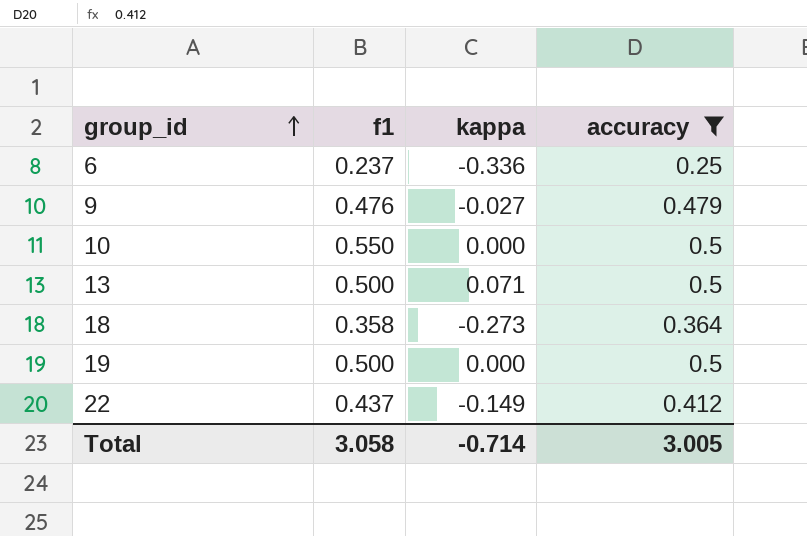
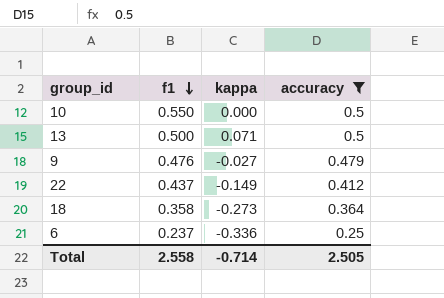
row order: group_id ascending -> f1 descending
row 19: 0.500 | 0.000 | 0.5 -> none
Total | f1: 3.058 -> 2.558
Total | accuracy: 3.005 -> 2.505

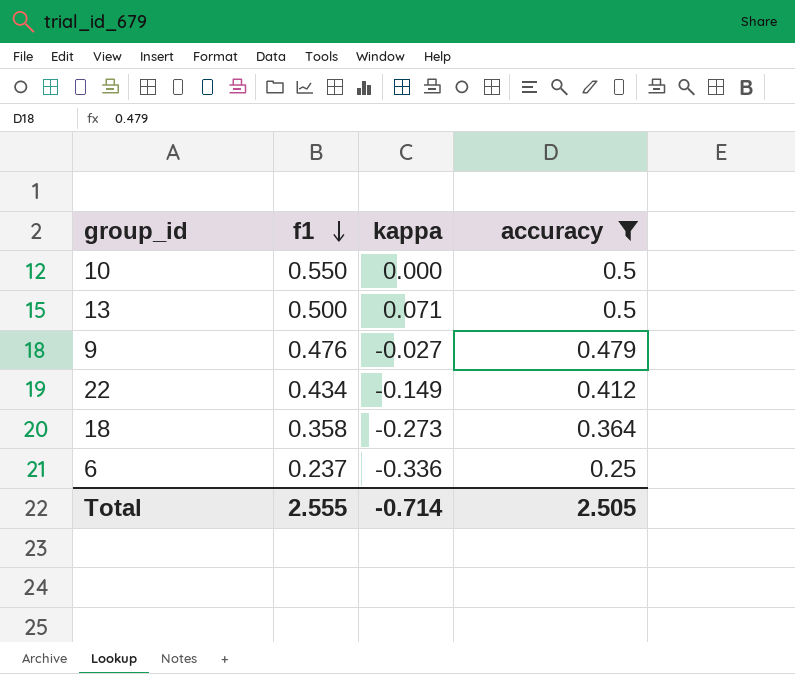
22 | f1: 0.437 -> 0.434
Total | f1: 2.558 -> 2.555

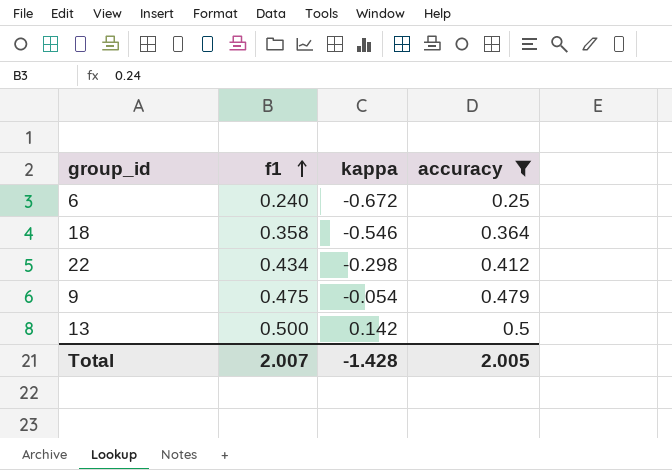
row order: f1 descending -> f1 ascending
row 10: 0.550 | 0.000 | 0.5 -> none
6 | f1: 0.237 -> 0.240
6 | kappa: -0.336 -> -0.672
18 | kappa: -0.273 -> -0.546
22 | kappa: -0.149 -> -0.298
9 | f1: 0.476 -> 0.475
9 | kappa: -0.027 -> -0.054
13 | kappa: 0.071 -> 0.142
Total | f1: 2.555 -> 2.007
Total | kappa: -0.714 -> -1.428
Total | accuracy: 2.505 -> 2.005

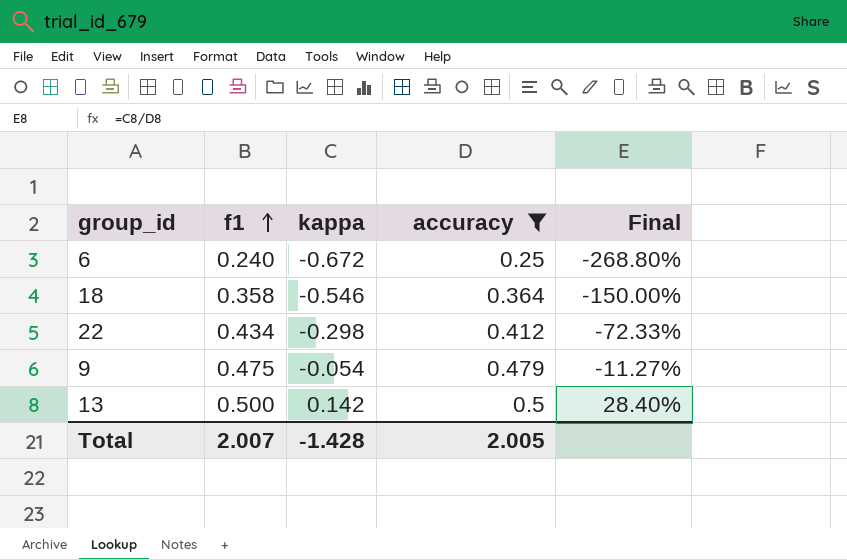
column Final | formula: none -> [kappa] / [accuracy]

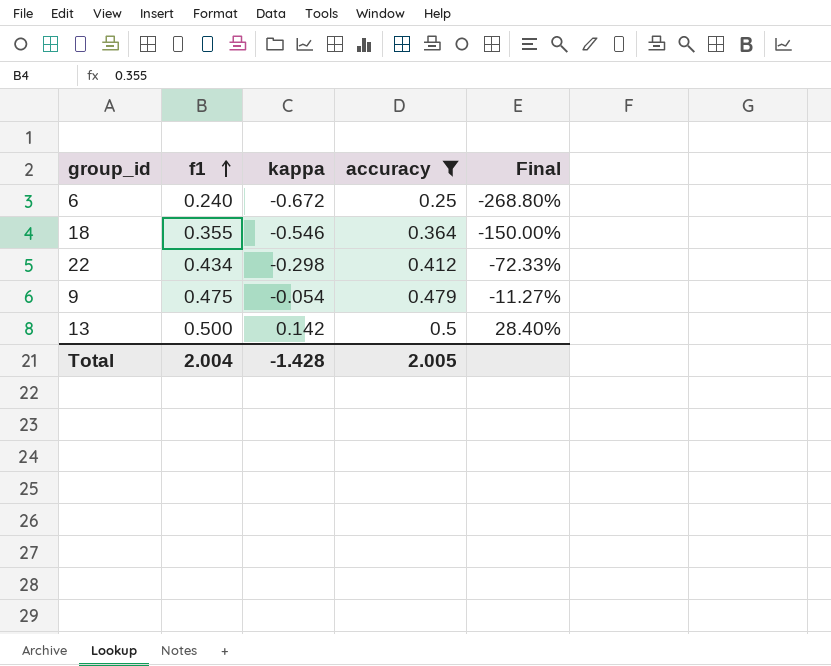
18 | f1: 0.358 -> 0.355
Total | f1: 2.007 -> 2.004

